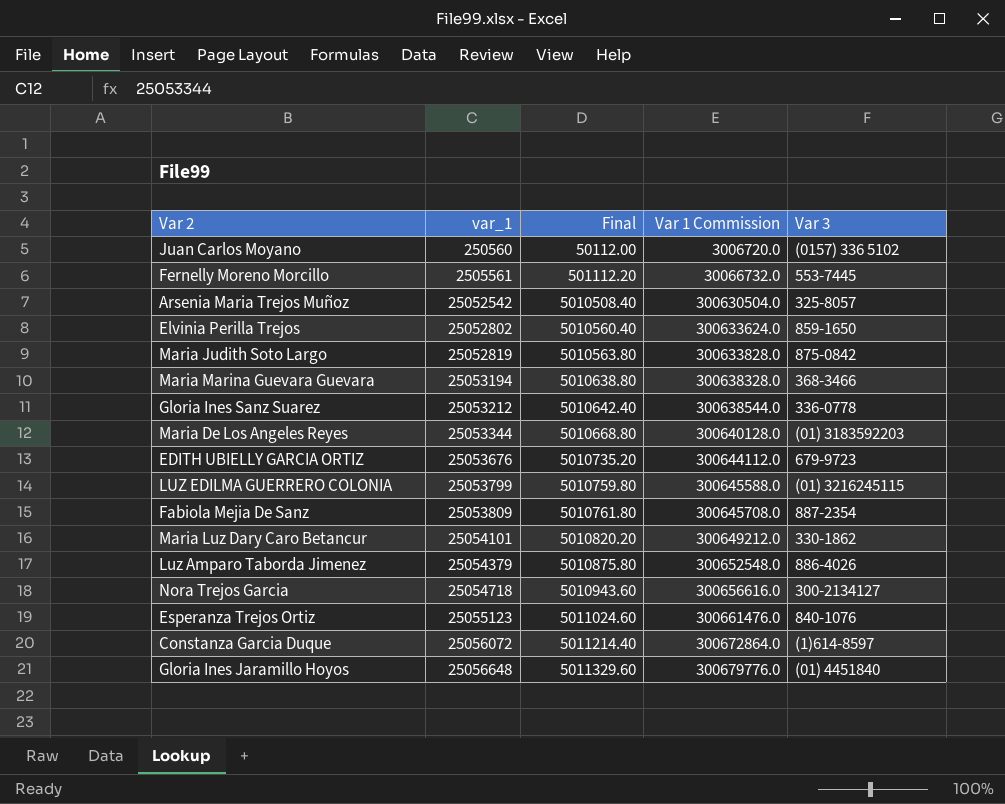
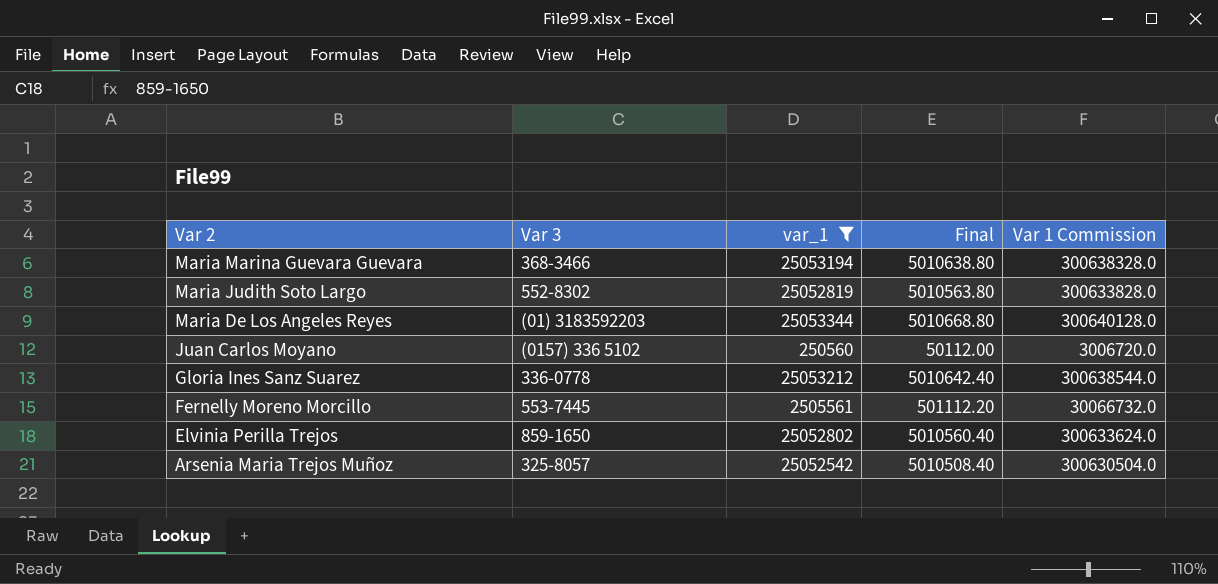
filter: none -> var_1 <= 25053344
row order: var_1 ascending -> Var 2 descending
column Var 3 | position: 5 -> 2
Maria Judith Soto Largo | Var 3: 875-0842 -> 552-8302

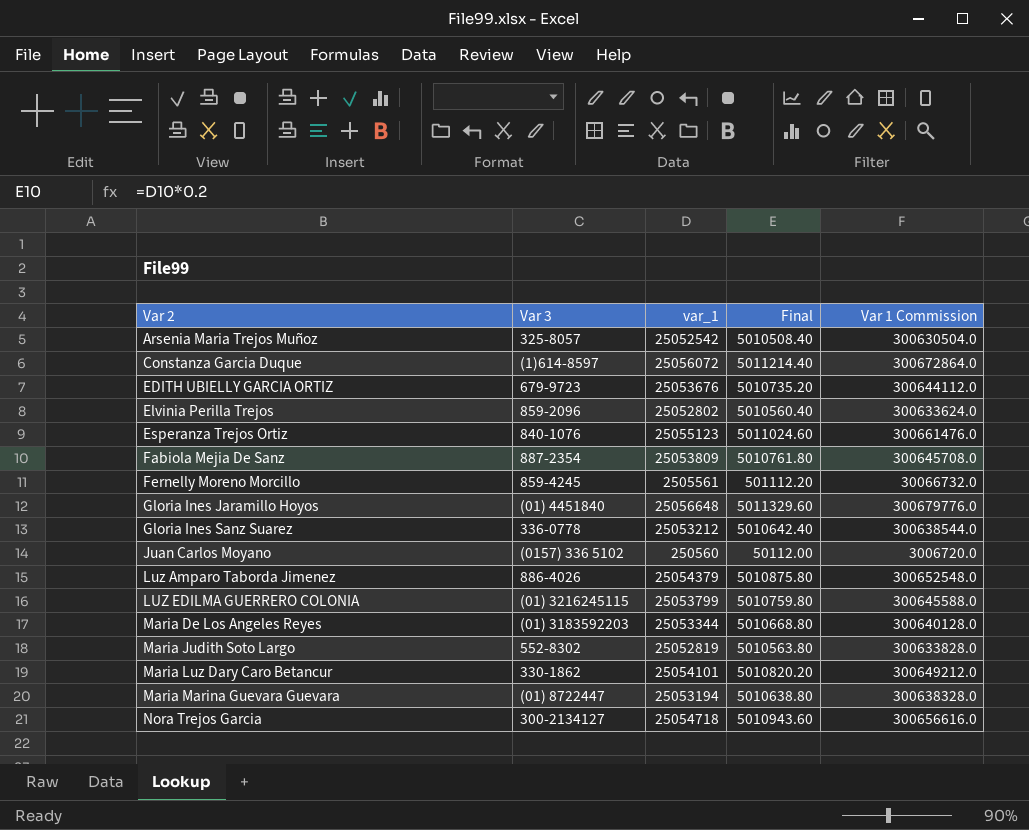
filter: var_1 <= 25053344 -> none
row order: Var 2 descending -> Var 2 ascending
Elvinia Perilla Trejos | Var 3: 859-1650 -> 859-2096
Fernelly Moreno Morcillo | Var 3: 553-7445 -> 859-4245
Maria Marina Guevara Guevara | Var 3: 368-3466 -> (01) 8722447

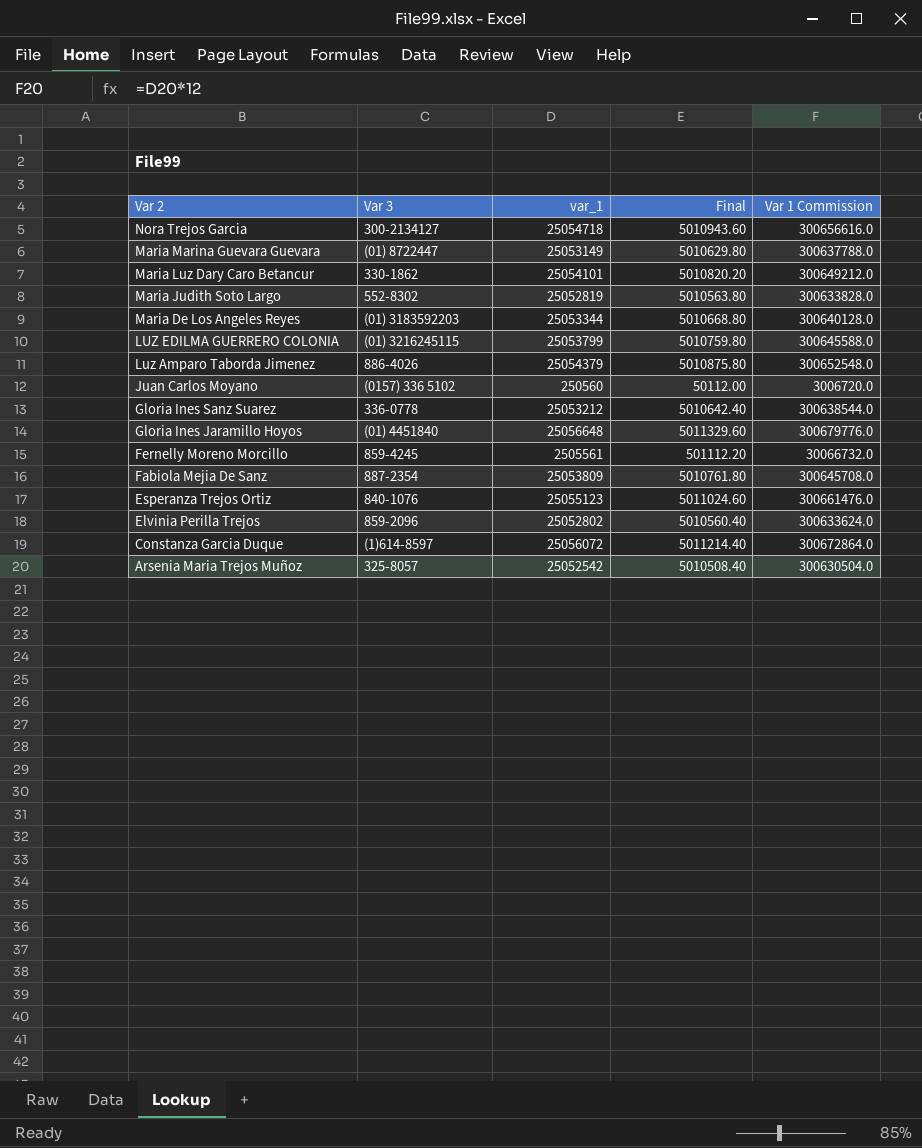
row order: Var 2 ascending -> Var 2 descending
row EDITH UBIELLY GARCIA ORTIZ: 679-9723 | 25053676 | 5010735.20 | 300644112.0 -> none
Maria Marina Guevara Guevara | var_1: 25053194 -> 25053149
Maria Marina Guevara Guevara | Final: 5010638.80 -> 5010629.80
Maria Marina Guevara Guevara | Var 1 Commission: 300638328.0 -> 300637788.0

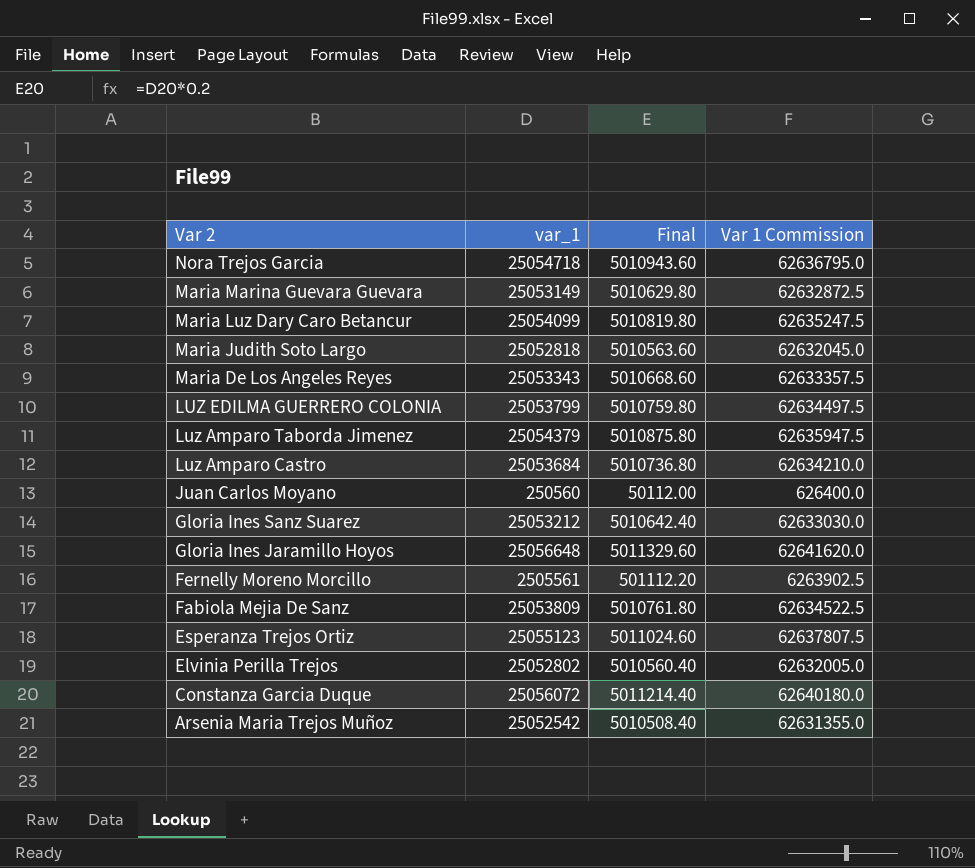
column Var 3 | position: 2 -> none
column Var 1 Commission | formula: [var_1] * 12 -> [var_1] * 2.5
Maria Luz Dary Caro Betancur | var_1: 25054101 -> 25054099
Maria Luz Dary Caro Betancur | Final: 5010820.20 -> 5010819.80
Maria Judith Soto Largo | var_1: 25052819 -> 25052818
Maria Judith Soto Largo | Final: 5010563.80 -> 5010563.60
Maria De Los Angeles Reyes | var_1: 25053344 -> 25053343
Maria De Los Angeles Reyes | Final: 5010668.80 -> 5010668.60
row Luz Amparo Castro: none -> 25053684 | 5010736.80 | 62634210.0

